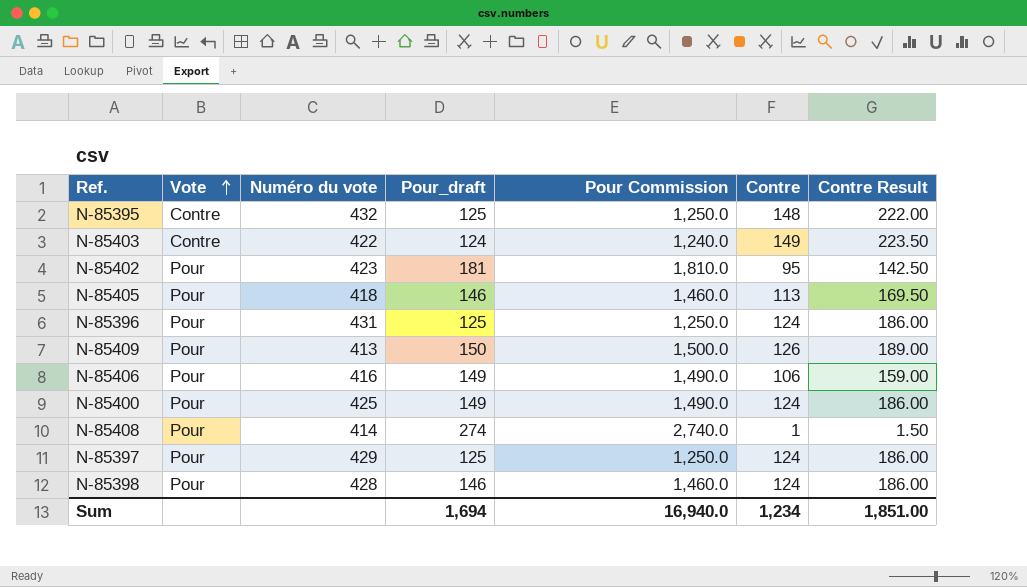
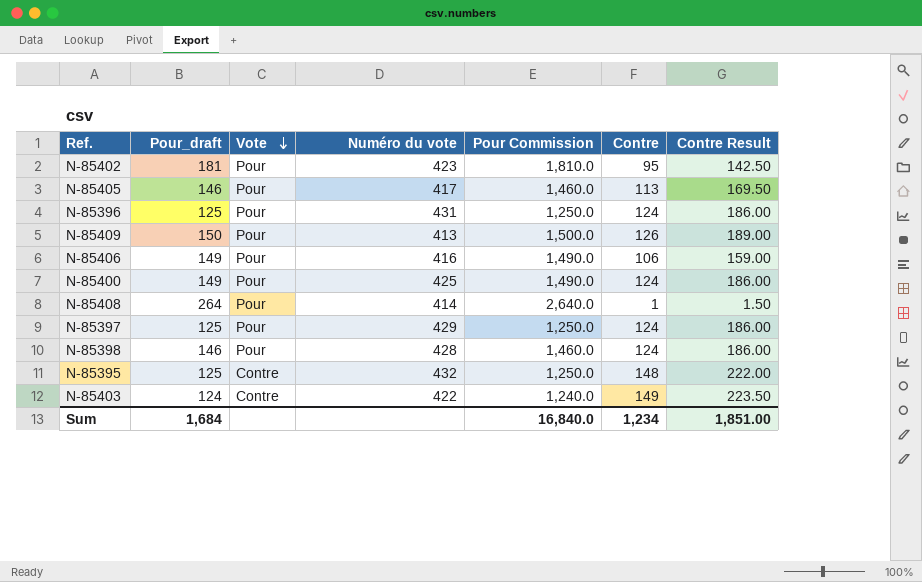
row order: Vote ascending -> Vote descending
column Pour_draft | position: 4 -> 2
N-85405 | Numéro du vote: 418 -> 417
N-85408 | Pour_draft: 274 -> 264
N-85408 | Pour Commission: 2,740.0 -> 2,640.0
Sum | Pour_draft: 1,694 -> 1,684
Sum | Pour Commission: 16,940.0 -> 16,840.0

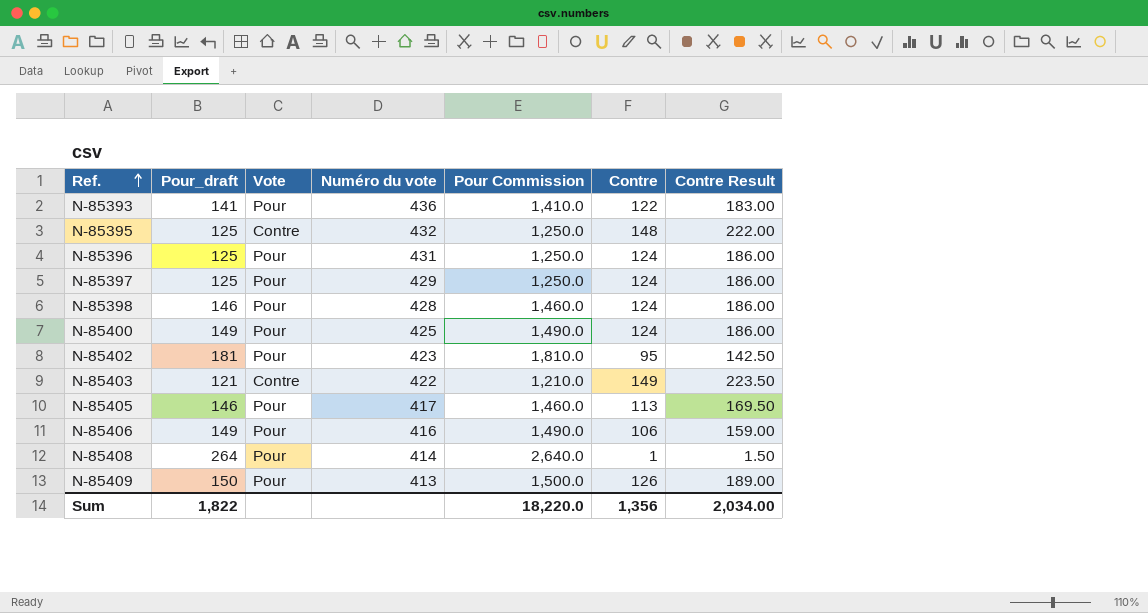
row order: Vote descending -> Ref. ascending
row N-85393: none -> 141 | Pour | 436 | 1,410.0 | 122 | 183.00
N-85403 | Pour_draft: 124 -> 121
N-85403 | Pour Commission: 1,240.0 -> 1,210.0
Sum | Pour_draft: 1,684 -> 1,822
Sum | Pour Commission: 16,840.0 -> 18,220.0
Sum | Contre: 1,234 -> 1,356
Sum | Contre Result: 1,851.00 -> 2,034.00

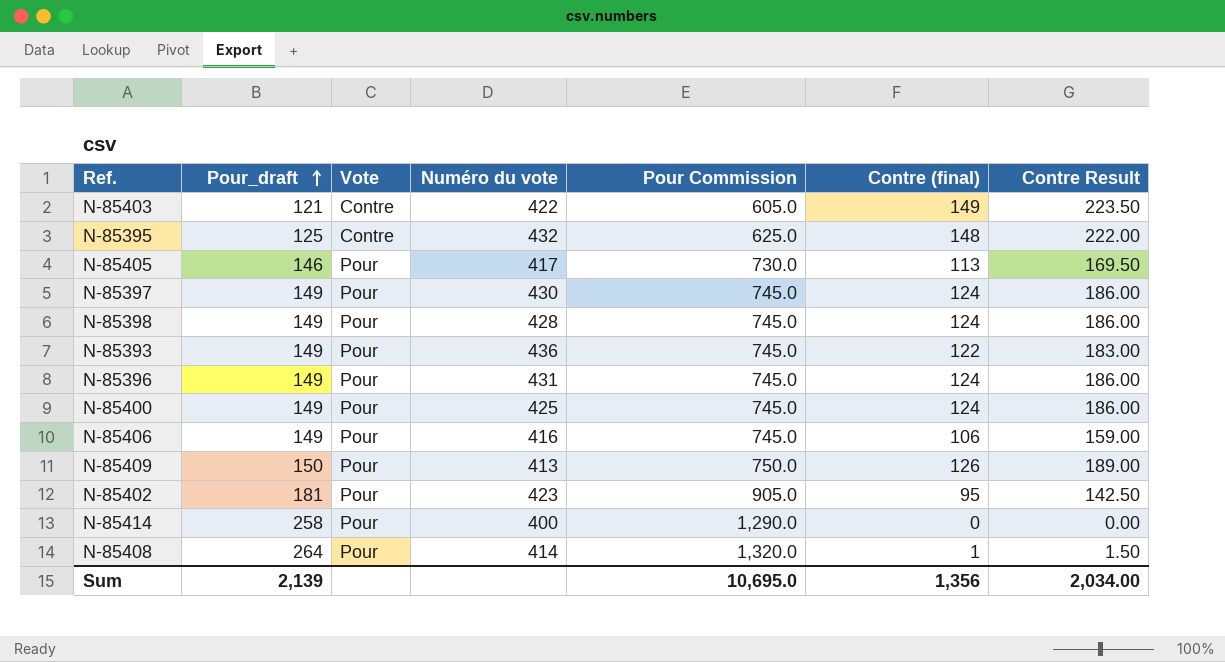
row order: Ref. ascending -> Pour_draft ascending
column Pour Commission | formula: [Pour_draft] * 10 -> [Pour_draft] * 5
column name: Contre -> Contre (final)
N-85397 | Pour_draft: 125 -> 149
N-85397 | Numéro du vote: 429 -> 430
N-85398 | Pour_draft: 146 -> 149
N-85393 | Pour_draft: 141 -> 149
N-85396 | Pour_draft: 125 -> 149
row N-85414: none -> 258 | Pour | 400 | 1,290.0 | 0 | 0.00
Sum | Pour_draft: 1,822 -> 2,139
Sum | Pour Commission: 18,220.0 -> 10,695.0

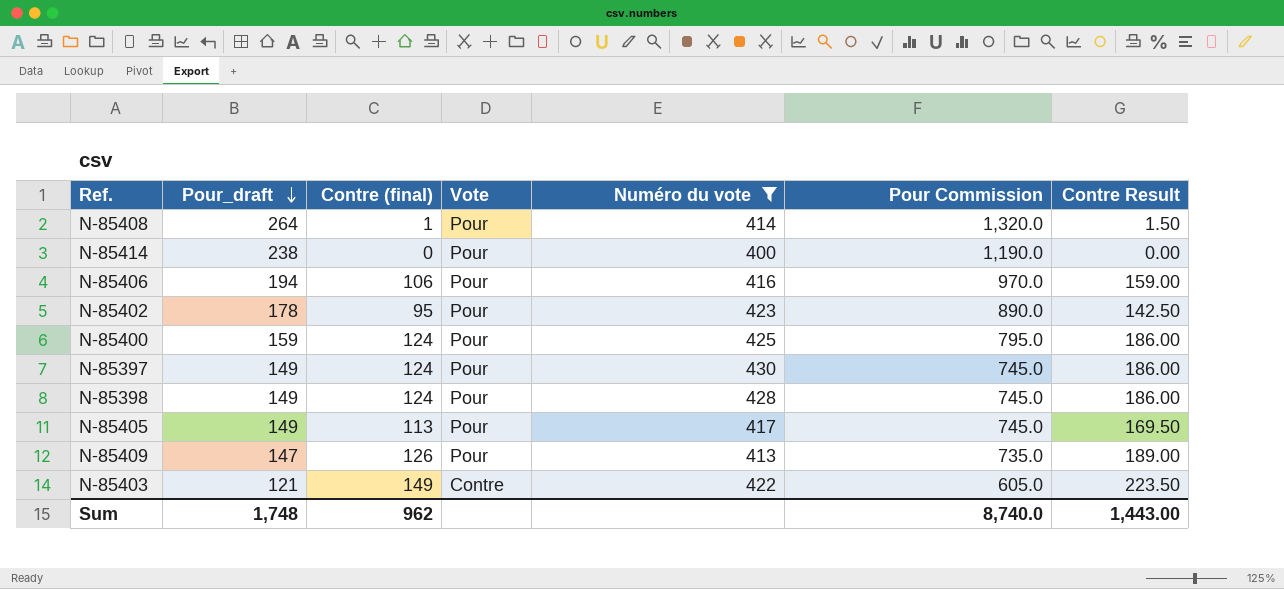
filter: none -> Numéro du vote <= 430
row order: Pour_draft ascending -> Pour_draft descending
column Contre (final) | position: 6 -> 3
N-85414 | Pour_draft: 258 -> 238
N-85414 | Pour Commission: 1,290.0 -> 1,190.0
N-85406 | Pour_draft: 149 -> 194
N-85406 | Pour Commission: 745.0 -> 970.0
N-85402 | Pour_draft: 181 -> 178
N-85402 | Pour Commission: 905.0 -> 890.0
N-85400 | Pour_draft: 149 -> 159
N-85400 | Pour Commission: 745.0 -> 795.0
N-85405 | Pour_draft: 146 -> 149
N-85405 | Pour Commission: 730.0 -> 745.0
N-85409 | Pour_draft: 150 -> 147
N-85409 | Pour Commission: 750.0 -> 735.0
Sum | Pour_draft: 2,139 -> 1,748
Sum | Contre (final): 1,356 -> 962
Sum | Pour Commission: 10,695.0 -> 8,740.0
Sum | Contre Result: 2,034.00 -> 1,443.00

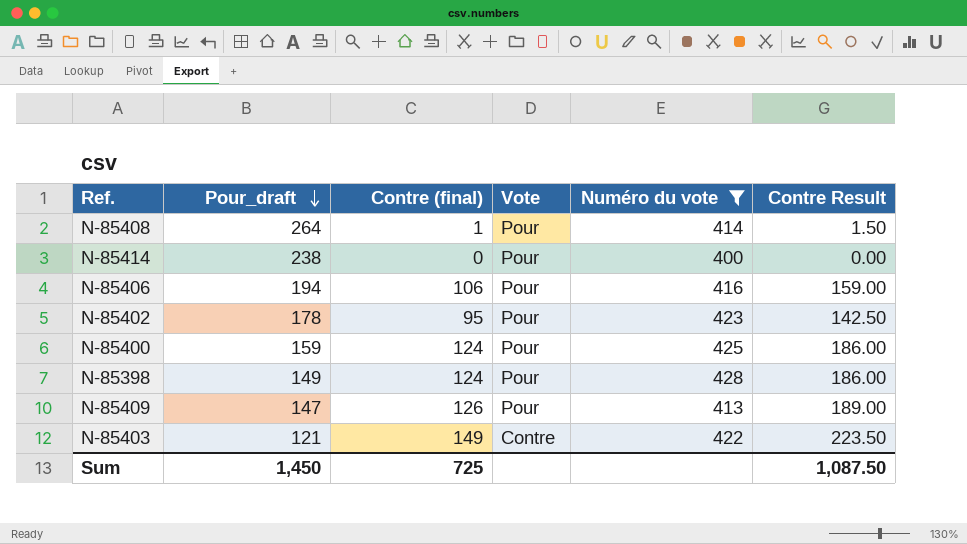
column Pour Commission | formula: [Pour_draft] * 5 -> none
row N-85397: 149 | 124 | Pour | 430 | 745.0 | 186.00 -> none
row N-85405: 149 | 113 | Pour | 417 | 745.0 | 169.50 -> none
Sum | Pour_draft: 1,748 -> 1,450
Sum | Contre (final): 962 -> 725
Sum | Contre Result: 1,443.00 -> 1,087.50

